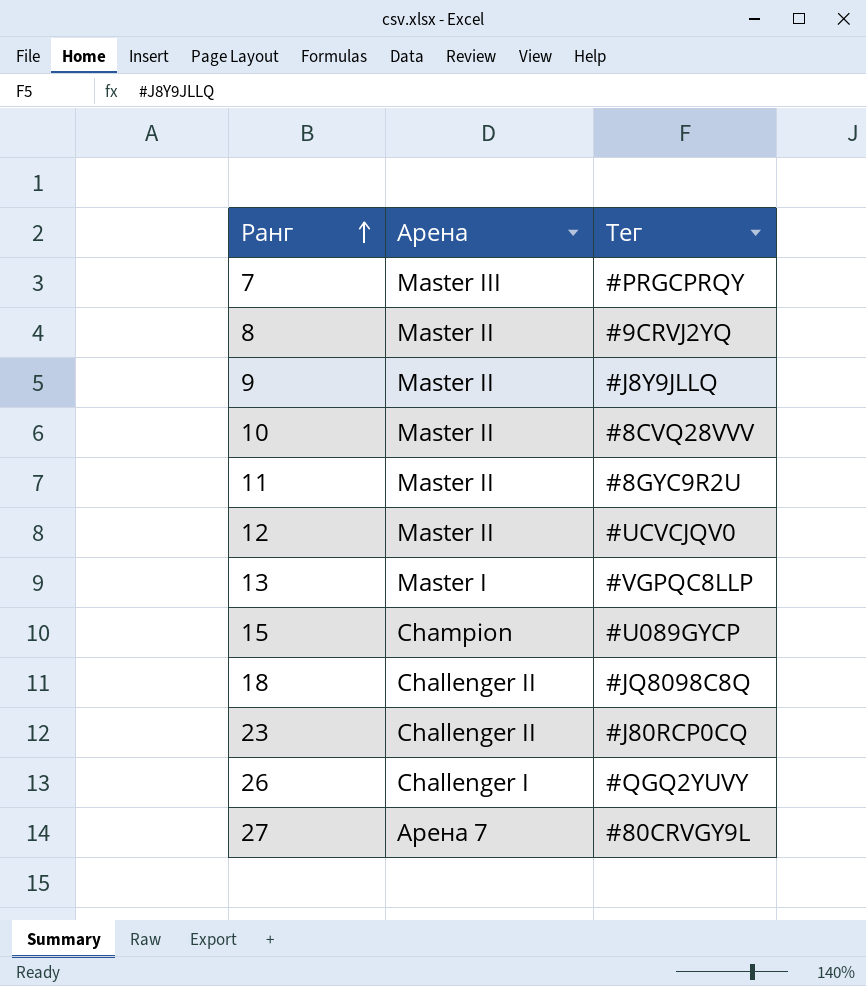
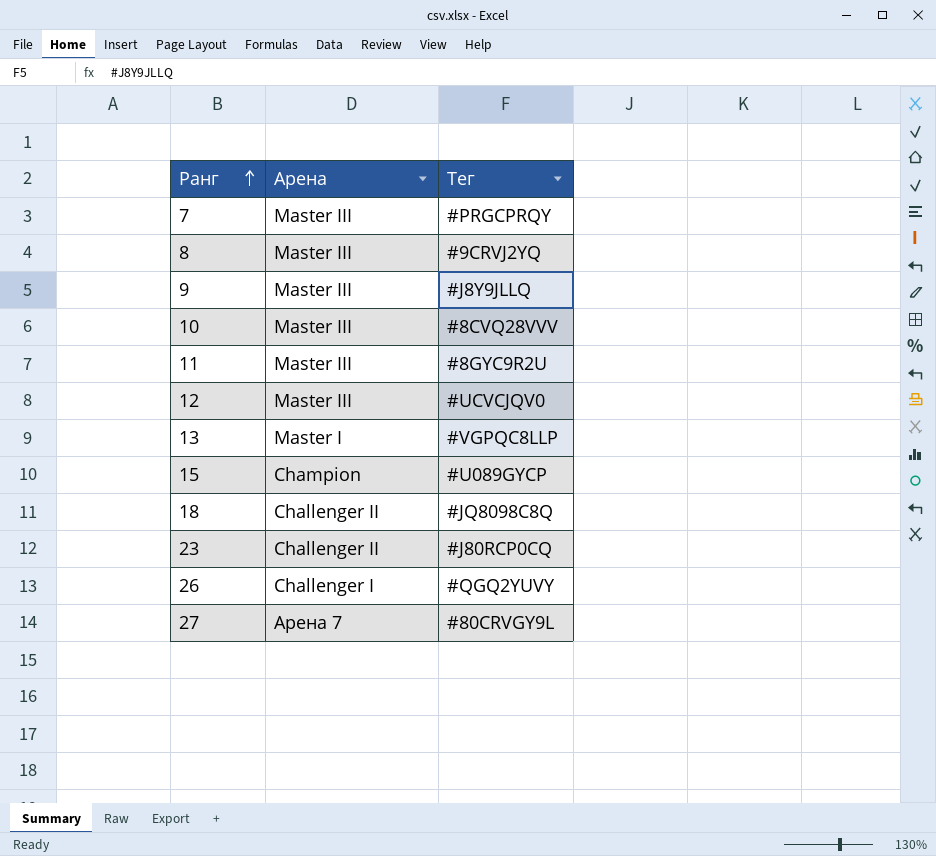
8 | Арена: Master II -> Master III
9 | Арена: Master II -> Master III
10 | Арена: Master II -> Master III
11 | Арена: Master II -> Master III
12 | Арена: Master II -> Master III

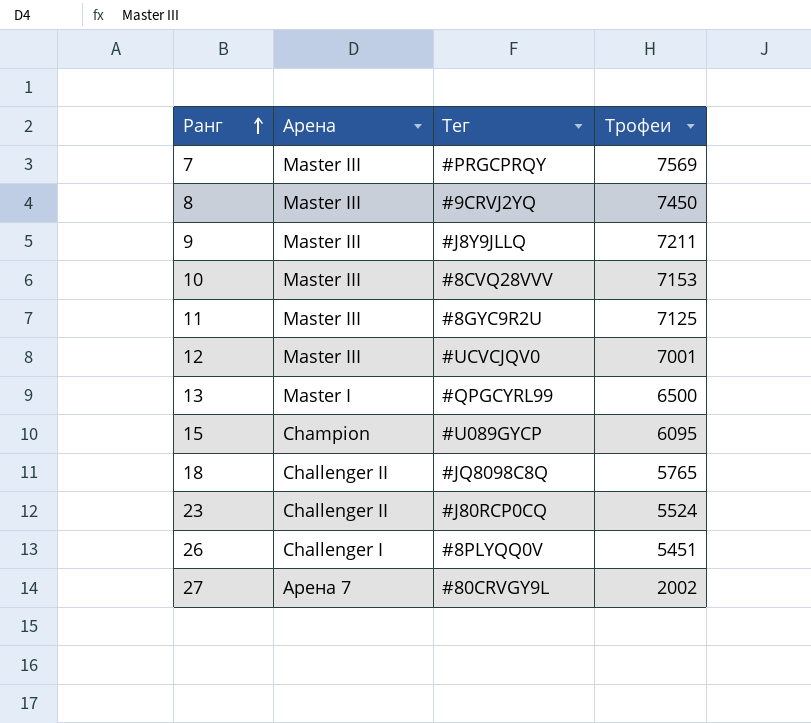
column Трофеи | position: none -> 4
13 | Тег: #VGPQC8LLP -> #QPGCYRL99
26 | Тег: #QGQ2YUVY -> #8PLYQQ0V

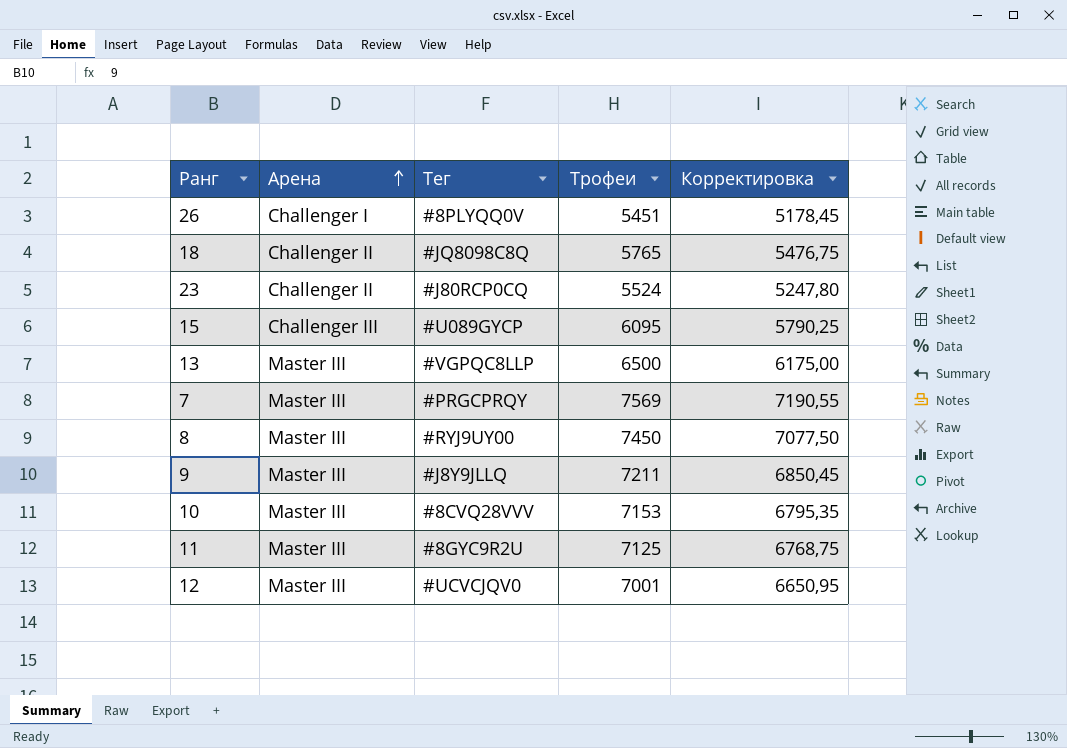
row order: Ранг ascending -> Арена ascending
column Корректировка | formula: none -> [Трофеи] * 0,95
row 27: Арена 7 | #80CRVGY9L | 2002 -> none
15 | Арена: Champion -> Challenger III
13 | Арена: Master I -> Master III
13 | Тег: #QPGCYRL99 -> #VGPQC8LLP
8 | Тег: #9CRVJ2YQ -> #RYJ9UY00

